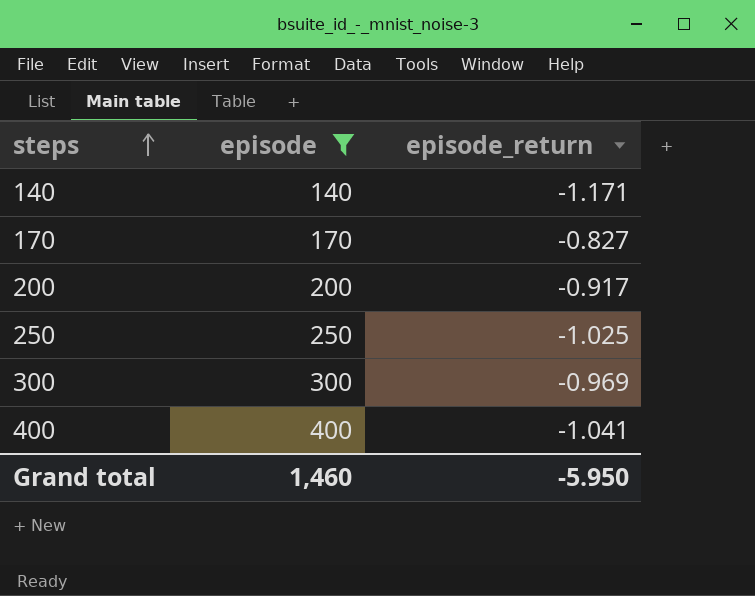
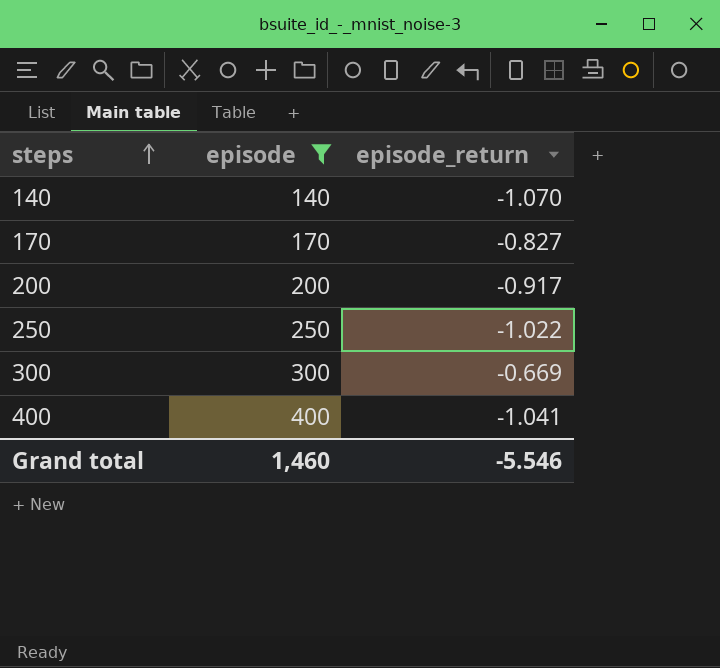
140 | episode_return: -1.171 -> -1.070
250 | episode_return: -1.025 -> -1.022
300 | episode_return: -0.969 -> -0.669
Grand total | episode_return: -5.950 -> -5.546

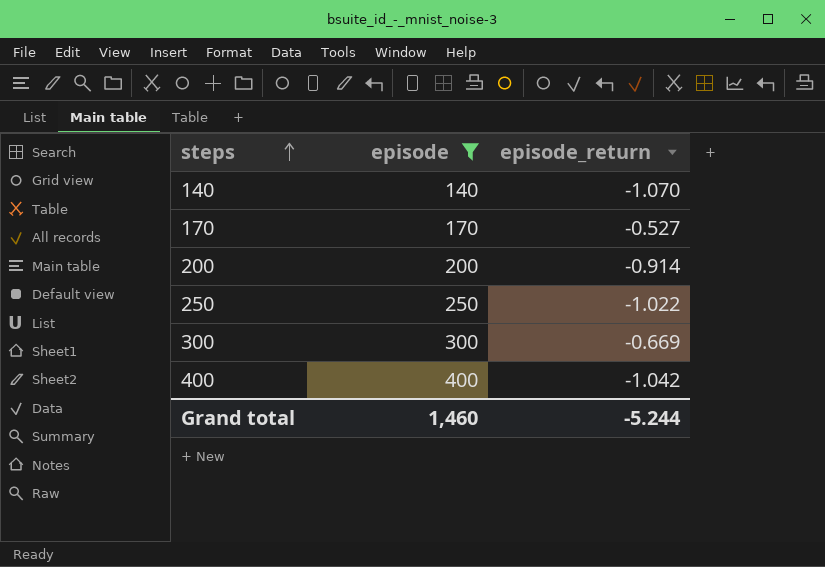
170 | episode_return: -0.827 -> -0.527
200 | episode_return: -0.917 -> -0.914
400 | episode_return: -1.041 -> -1.042
Grand total | episode_return: -5.546 -> -5.244

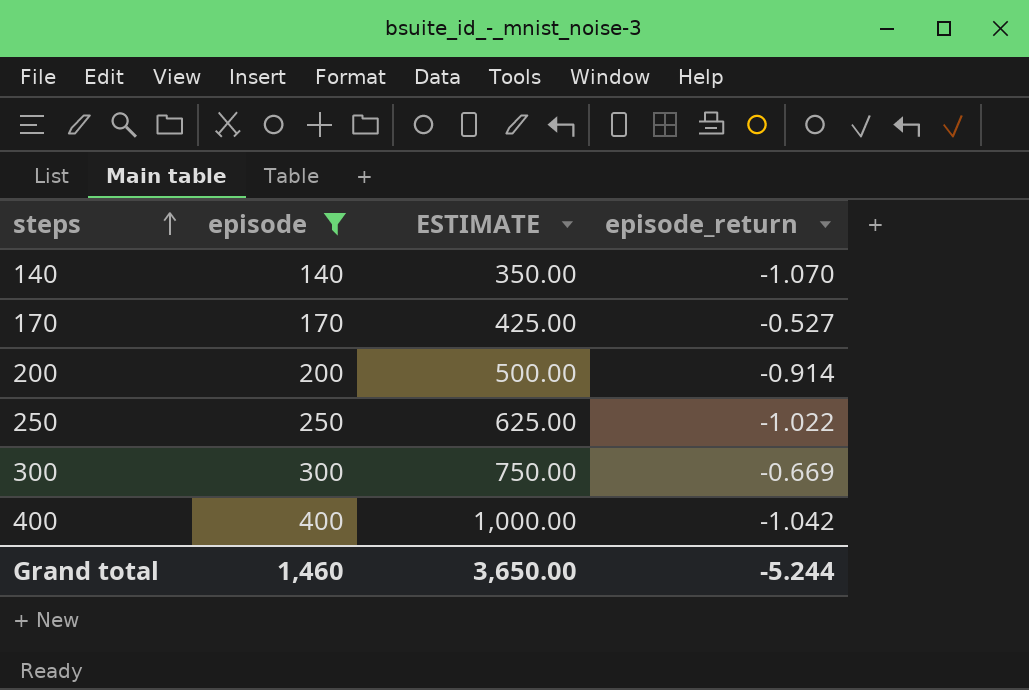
column ESTIMATE | formula: none -> [episode] * 2.5

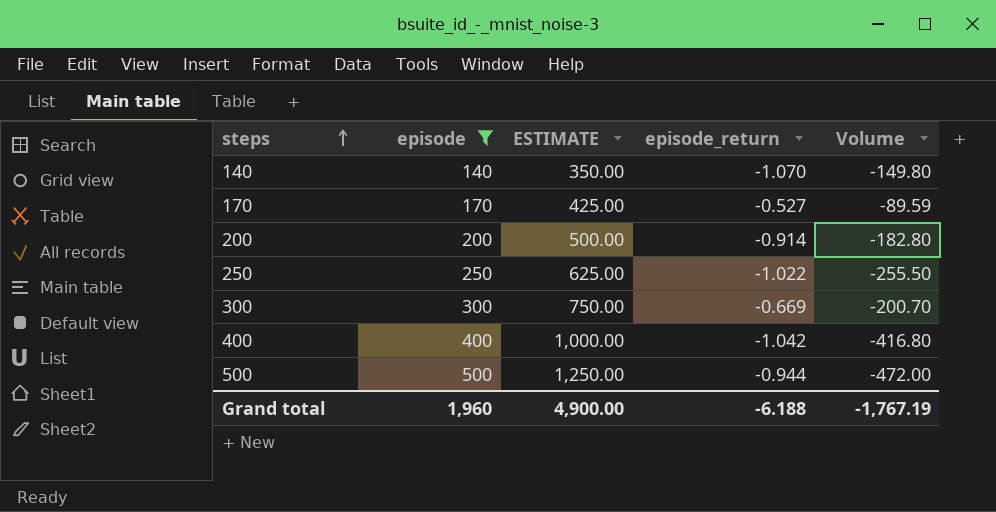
column Volume | formula: none -> [episode] * [episode_return]
row 500: none -> 500 | 1,250.00 | -0.944 | -472.00
Grand total | episode: 1,460 -> 1,960
Grand total | ESTIMATE: 3,650.00 -> 4,900.00
Grand total | episode_return: -5.244 -> -6.188

